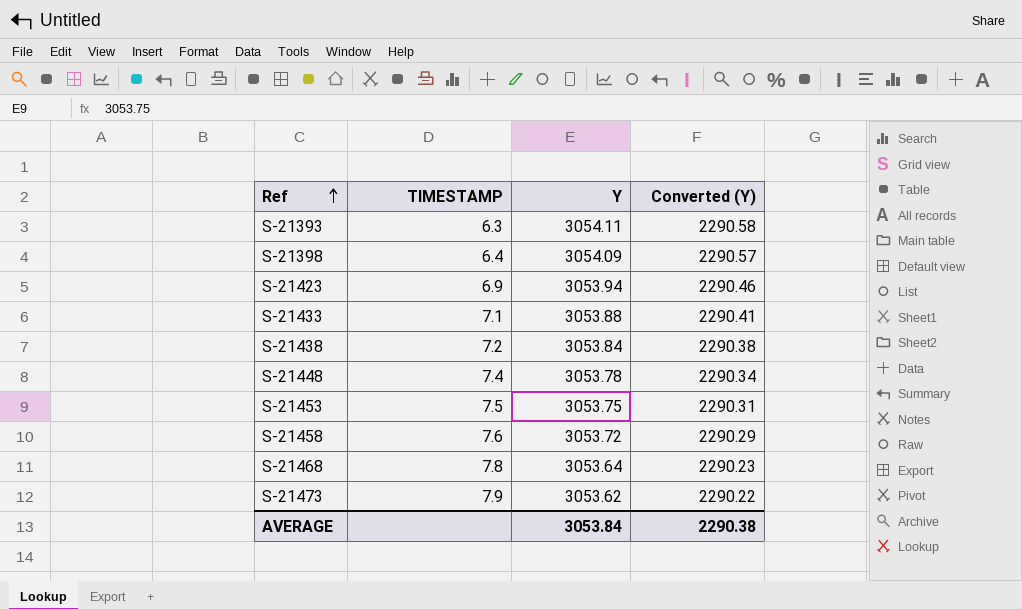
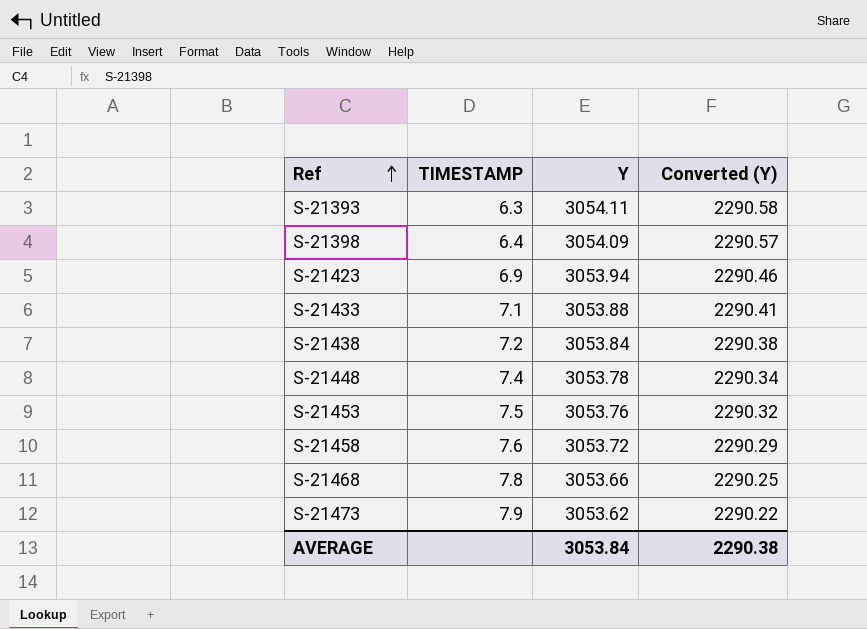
S-21453 | Y: 3053.75 -> 3053.76
S-21453 | Converted (Y): 2290.31 -> 2290.32
S-21468 | Y: 3053.64 -> 3053.66
S-21468 | Converted (Y): 2290.23 -> 2290.25

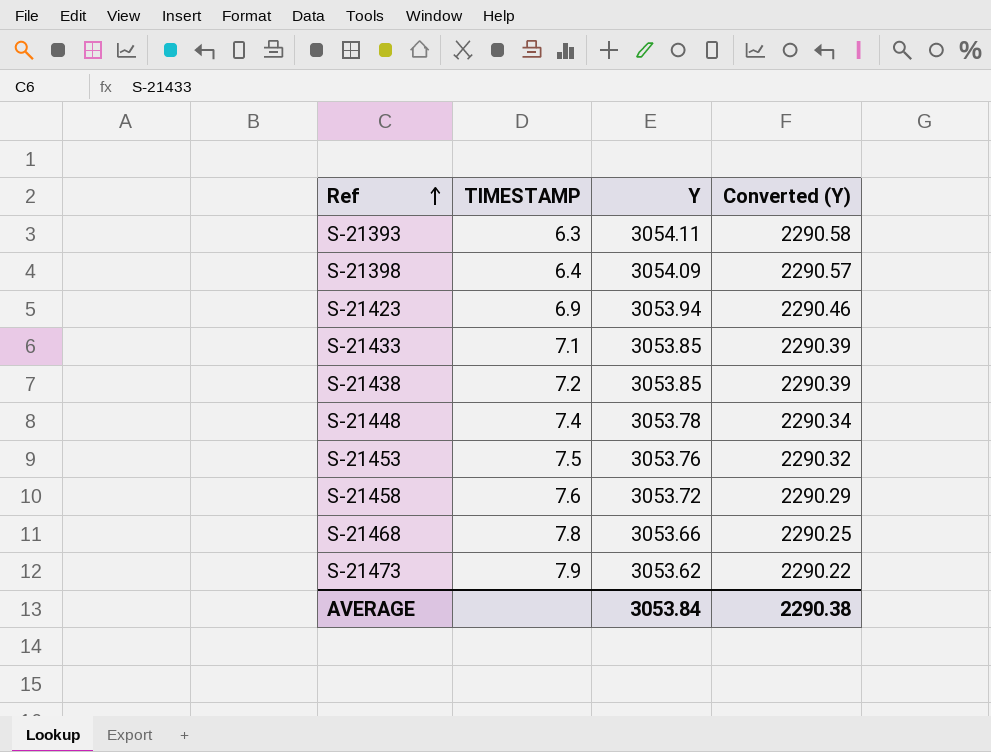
S-21433 | Y: 3053.88 -> 3053.85
S-21433 | Converted (Y): 2290.41 -> 2290.39
S-21438 | Y: 3053.84 -> 3053.85
S-21438 | Converted (Y): 2290.38 -> 2290.39

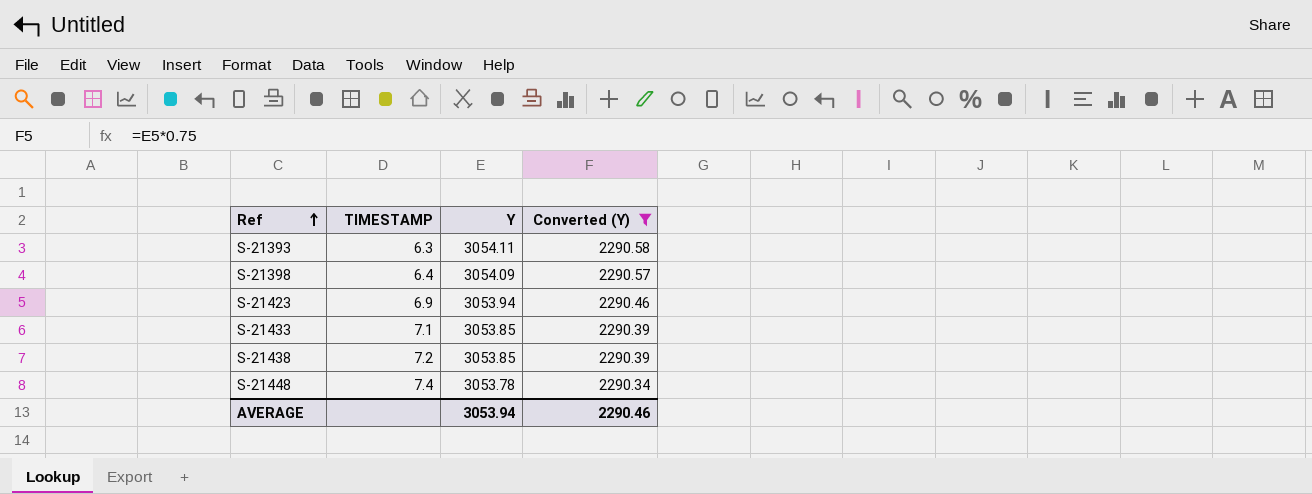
filter: none -> Converted (Y) >= 2290.34
AVERAGE | Y: 3053.84 -> 3053.94
AVERAGE | Converted (Y): 2290.38 -> 2290.46

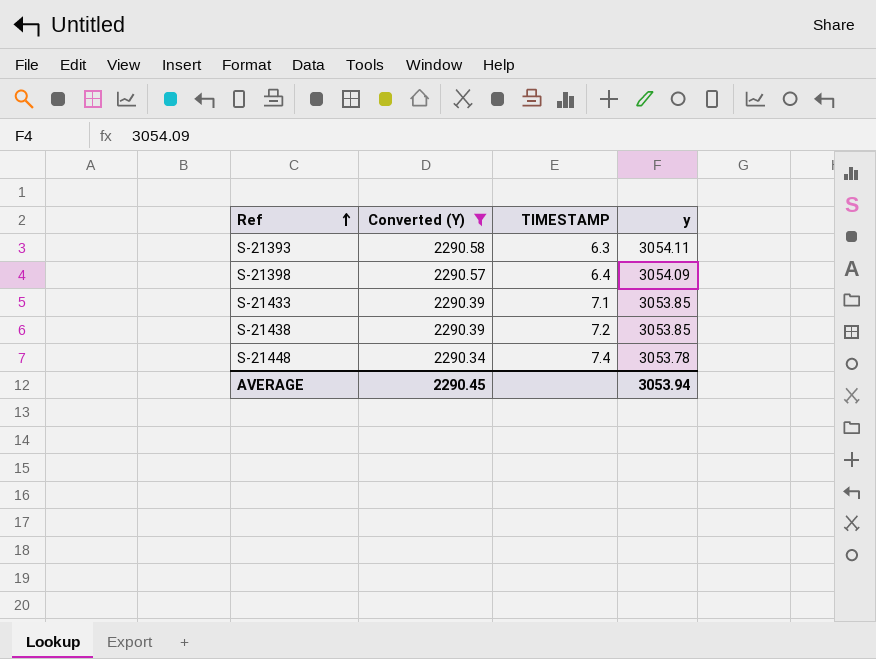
column Converted (Y) | position: 4 -> 2
column name: Y -> y
row S-21423: 6.9 | 3053.94 | 2290.46 -> none
AVERAGE | Converted (Y): 2290.46 -> 2290.45

